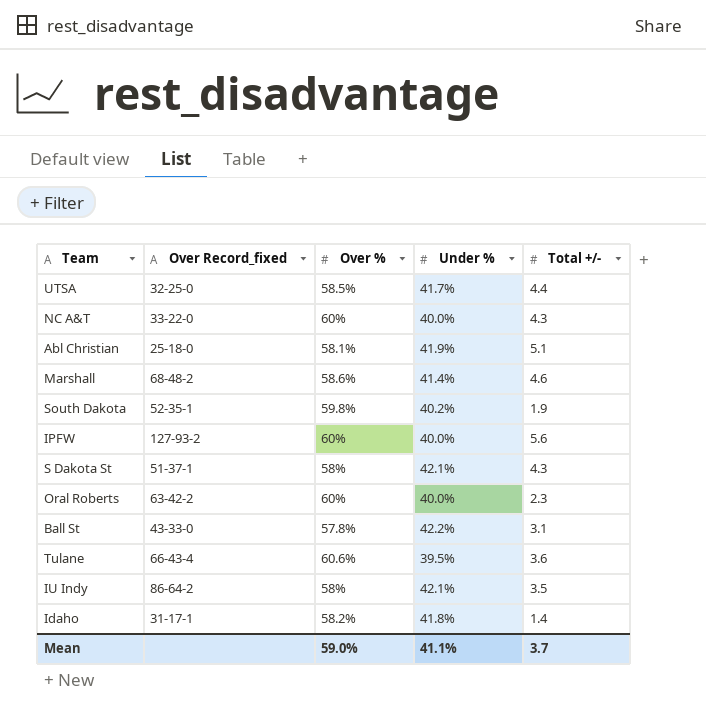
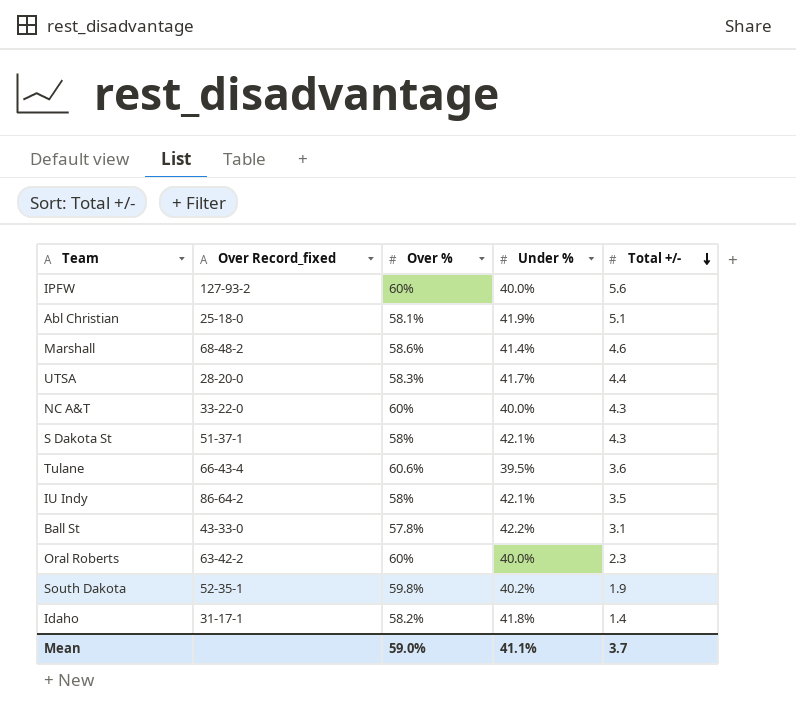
row order: none -> Total +/- descending
UTSA | Over Record_fixed: 32-25-0 -> 28-20-0
UTSA | Over %: 58.5% -> 58.3%

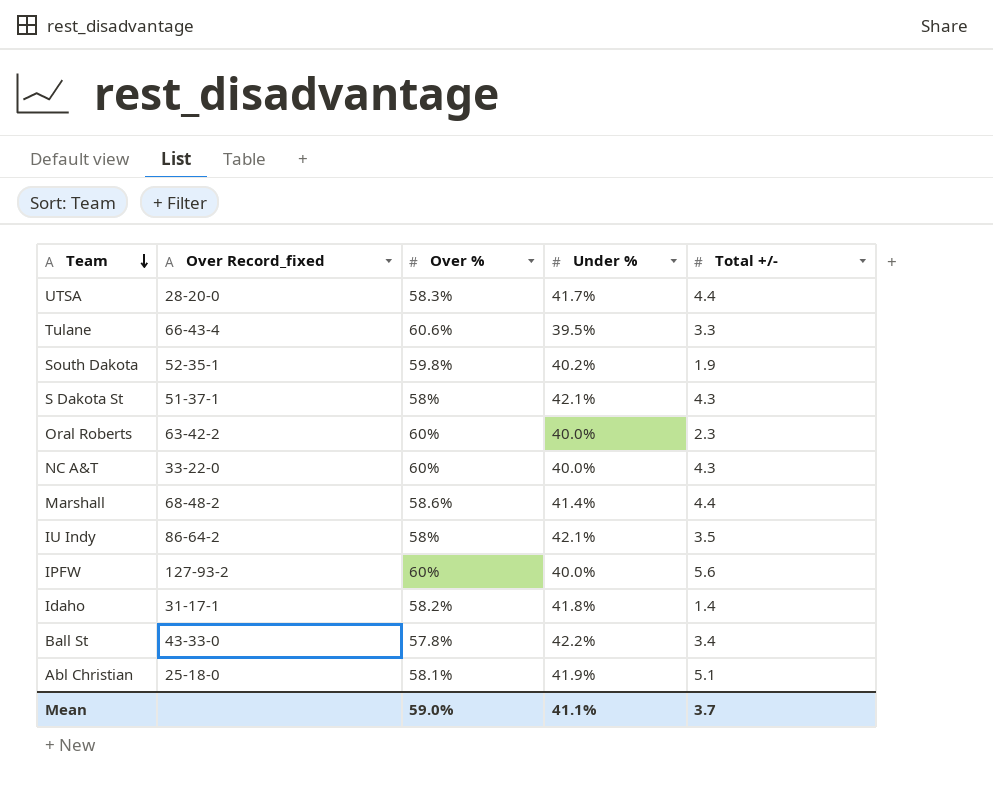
row order: Total +/- descending -> Team descending
Tulane | Total +/-: 3.6 -> 3.3
Marshall | Total +/-: 4.6 -> 4.4
Ball St | Total +/-: 3.1 -> 3.4

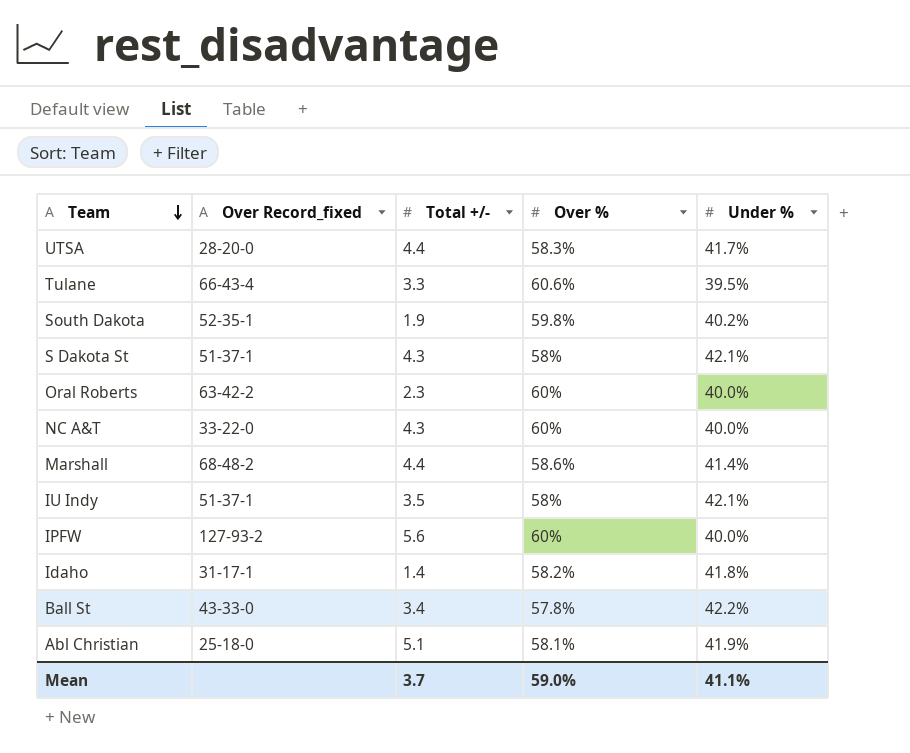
column Total +/- | position: 5 -> 3
IU Indy | Over Record_fixed: 86-64-2 -> 51-37-1

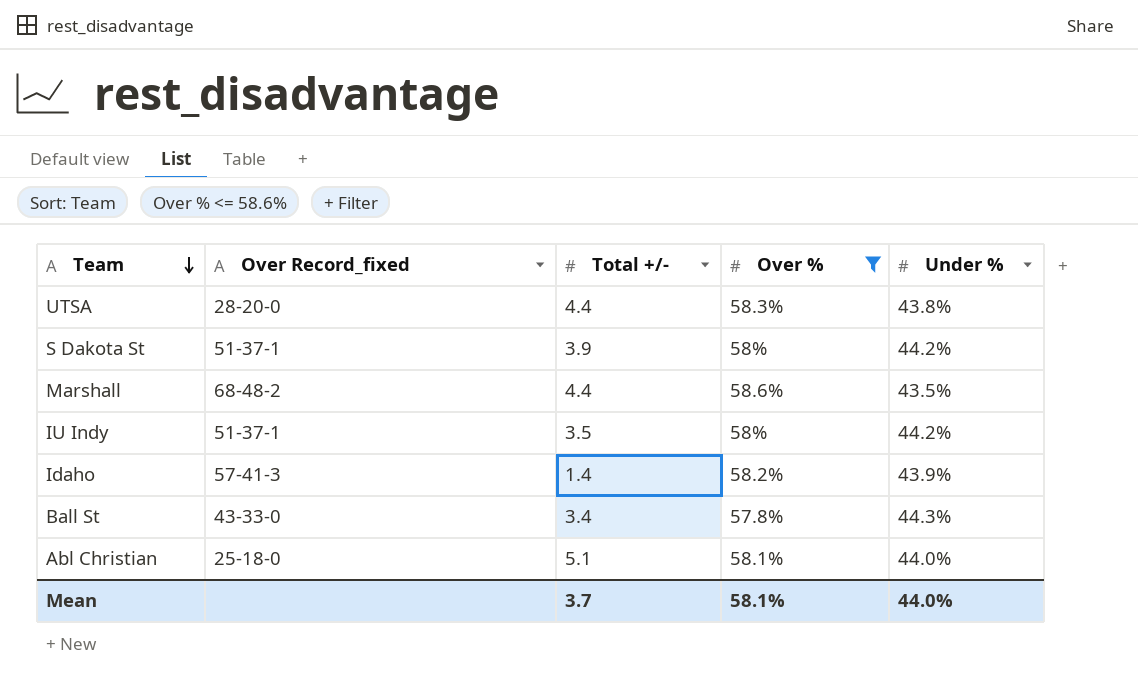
filter: none -> Over % <= 58.6%
UTSA | Under %: 41.7% -> 43.8%
S Dakota St | Total +/-: 4.3 -> 3.9
S Dakota St | Under %: 42.1% -> 44.2%
Marshall | Under %: 41.4% -> 43.5%
IU Indy | Under %: 42.1% -> 44.2%
Idaho | Over Record_fixed: 31-17-1 -> 57-41-3
Idaho | Under %: 41.8% -> 43.9%
Ball St | Under %: 42.2% -> 44.3%
Abl Christian | Under %: 41.9% -> 44.0%
Mean | Over %: 59.0% -> 58.1%
Mean | Under %: 41.1% -> 44.0%

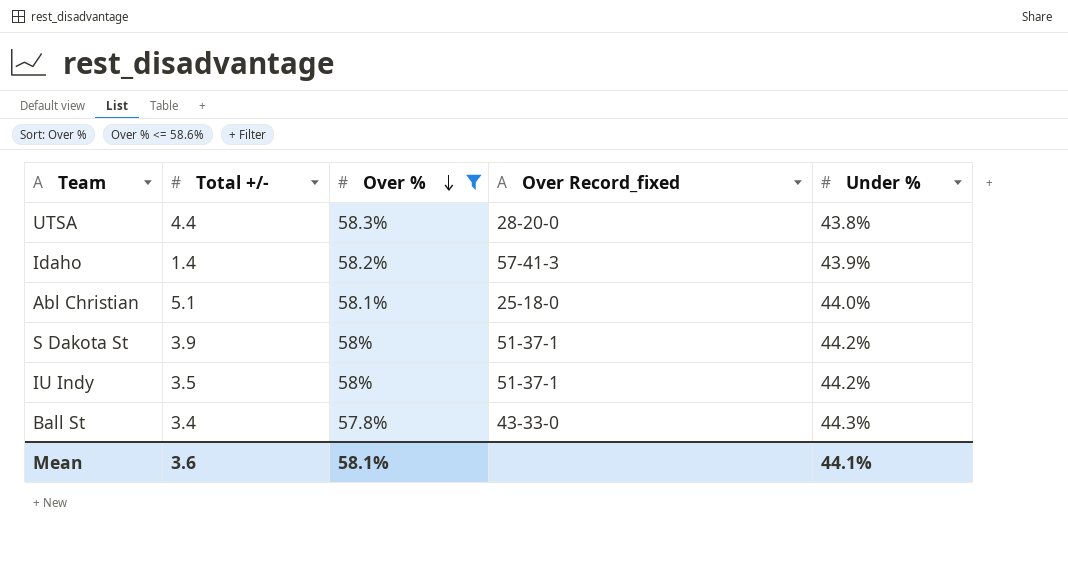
row order: Team descending -> Over % descending
column Over Record_fixed | position: 2 -> 4
row Marshall: 68-48-2 | 4.4 | 58.6% | 43.5% -> none
Mean | Total +/-: 3.7 -> 3.6
Mean | Under %: 44.0% -> 44.1%

